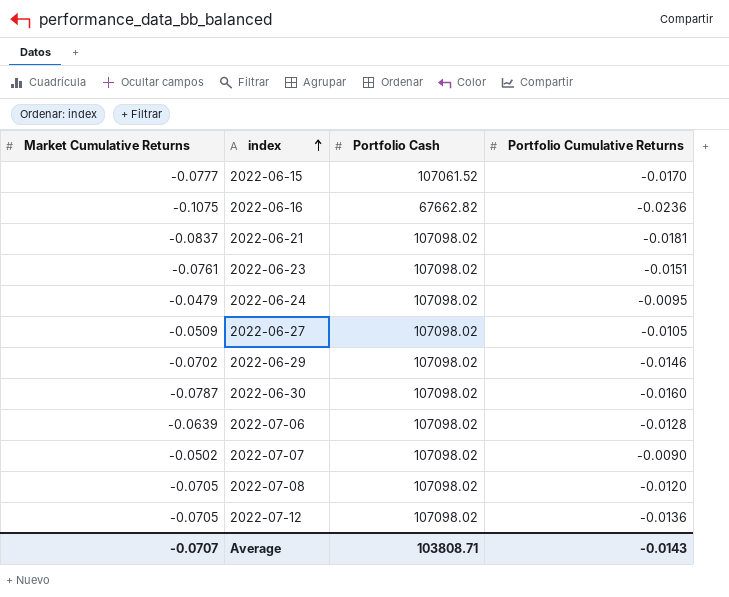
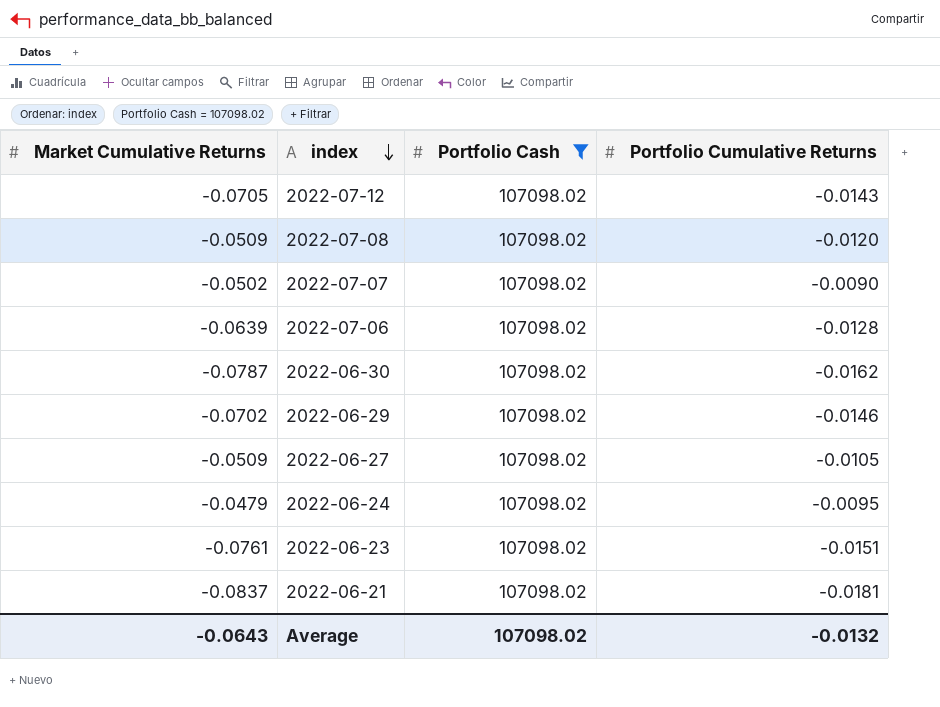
filter: none -> Portfolio Cash = 107098.02
row order: index ascending -> index descending
2022-07-12 | Portfolio Cumulative Returns: -0.0136 -> -0.0143
2022-07-08 | Market Cumulative Returns: -0.0705 -> -0.0509
2022-06-30 | Portfolio Cumulative Returns: -0.0160 -> -0.0162
Average | Market Cumulative Returns: -0.0707 -> -0.0643
Average | Portfolio Cash: 103808.71 -> 107098.02
Average | Portfolio Cumulative Returns: -0.0143 -> -0.0132

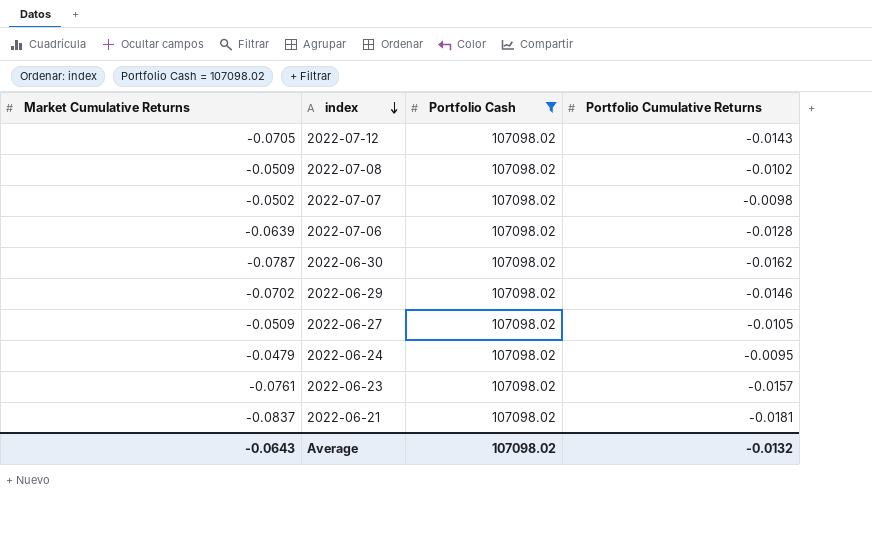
2022-07-08 | Portfolio Cumulative Returns: -0.0120 -> -0.0102
2022-07-07 | Portfolio Cumulative Returns: -0.0090 -> -0.0098
2022-06-23 | Portfolio Cumulative Returns: -0.0151 -> -0.0157

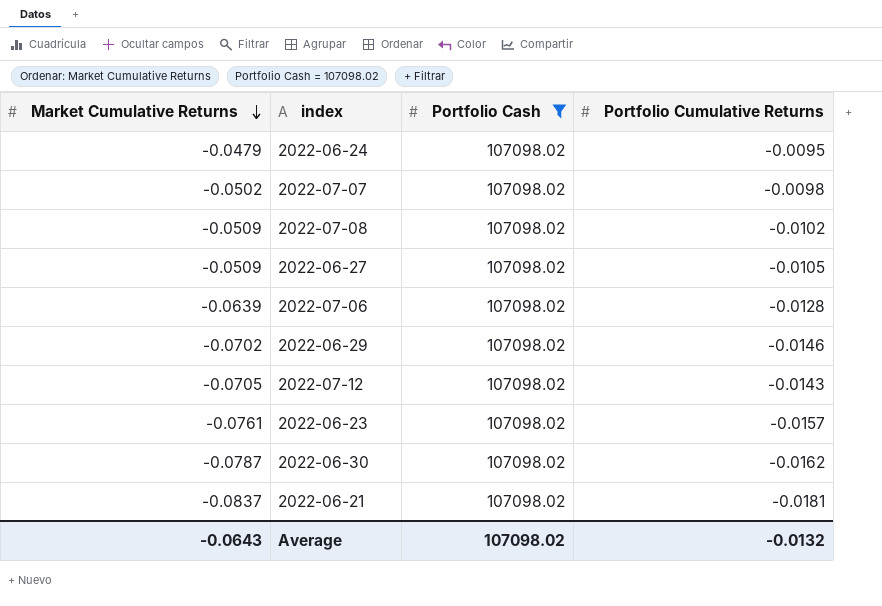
row order: index descending -> Market Cumulative Returns descending

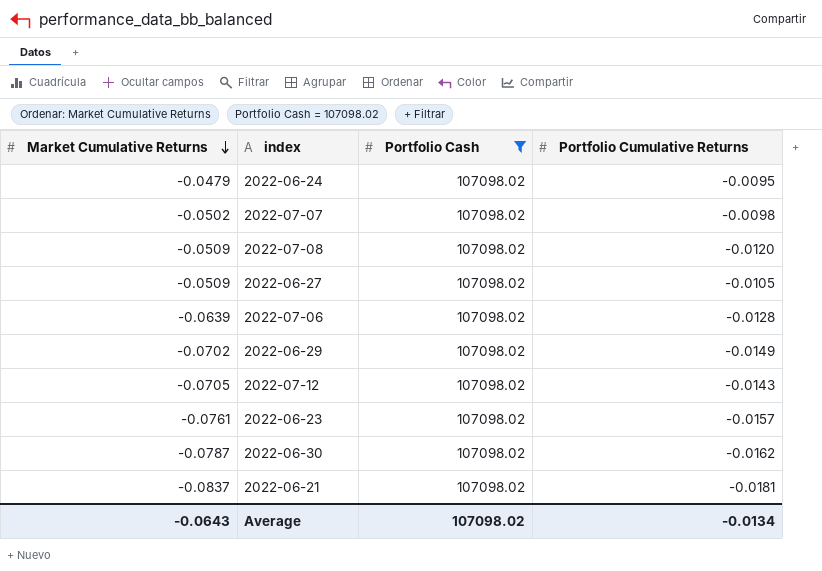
2022-07-08 | Portfolio Cumulative Returns: -0.0102 -> -0.0120
2022-06-29 | Portfolio Cumulative Returns: -0.0146 -> -0.0149
Average | Portfolio Cumulative Returns: -0.0132 -> -0.0134

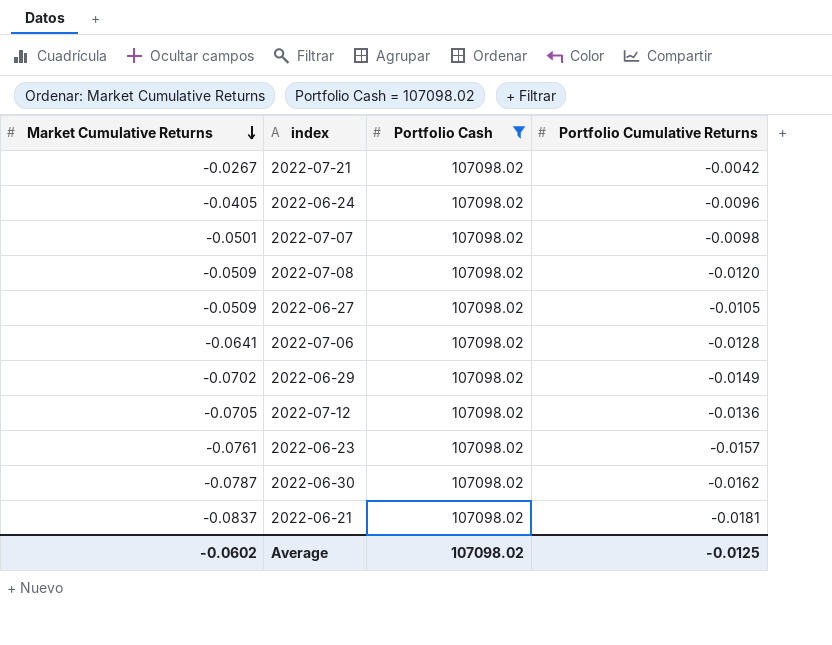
row 2022-07-21: none -> -0.0267 | 107098.02 | -0.0042
2022-06-24 | Market Cumulative Returns: -0.0479 -> -0.0405
2022-06-24 | Portfolio Cumulative Returns: -0.0095 -> -0.0096
2022-07-07 | Market Cumulative Returns: -0.0502 -> -0.0501
2022-07-06 | Market Cumulative Returns: -0.0639 -> -0.0641
2022-07-12 | Portfolio Cumulative Returns: -0.0143 -> -0.0136
Average | Market Cumulative Returns: -0.0643 -> -0.0602
Average | Portfolio Cumulative Returns: -0.0134 -> -0.0125

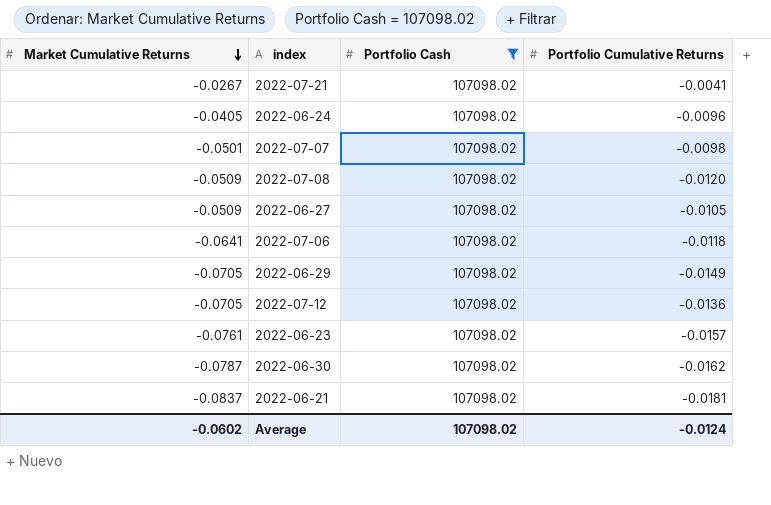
2022-07-21 | Portfolio Cumulative Returns: -0.0042 -> -0.0041
2022-07-06 | Portfolio Cumulative Returns: -0.0128 -> -0.0118
2022-06-29 | Market Cumulative Returns: -0.0702 -> -0.0705
Average | Portfolio Cumulative Returns: -0.0125 -> -0.0124

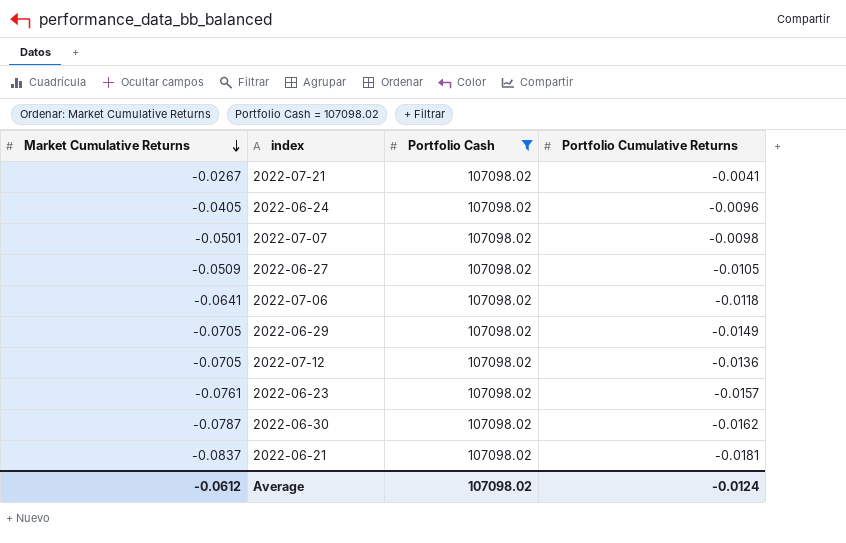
row 2022-07-08: -0.0509 | 107098.02 | -0.0120 -> none
Average | Market Cumulative Returns: -0.0602 -> -0.0612

